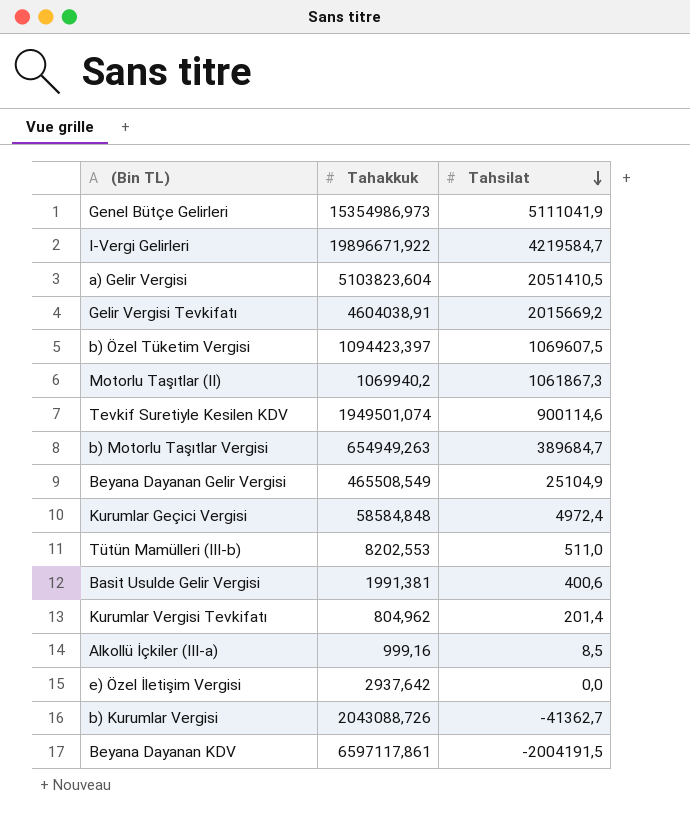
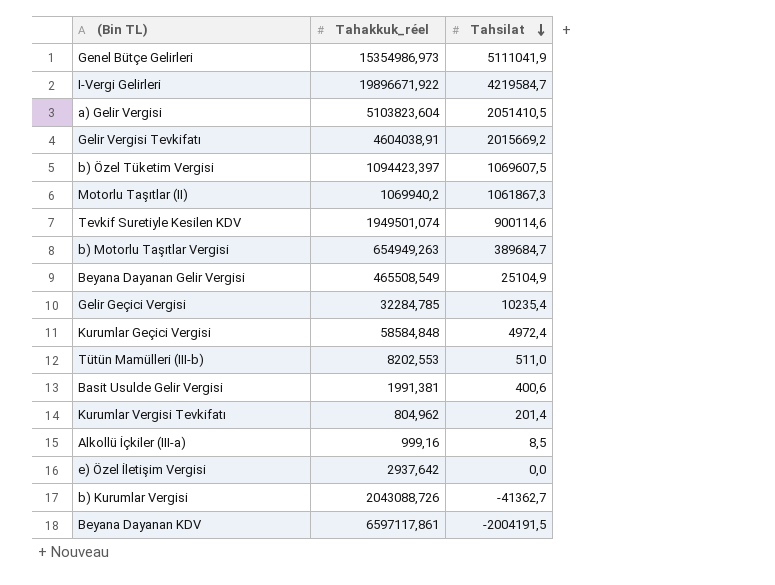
column name: Tahakkuk -> Tahakkuk_réel
row Gelir Geçici Vergisi: none -> 32284,785 | 10235,4

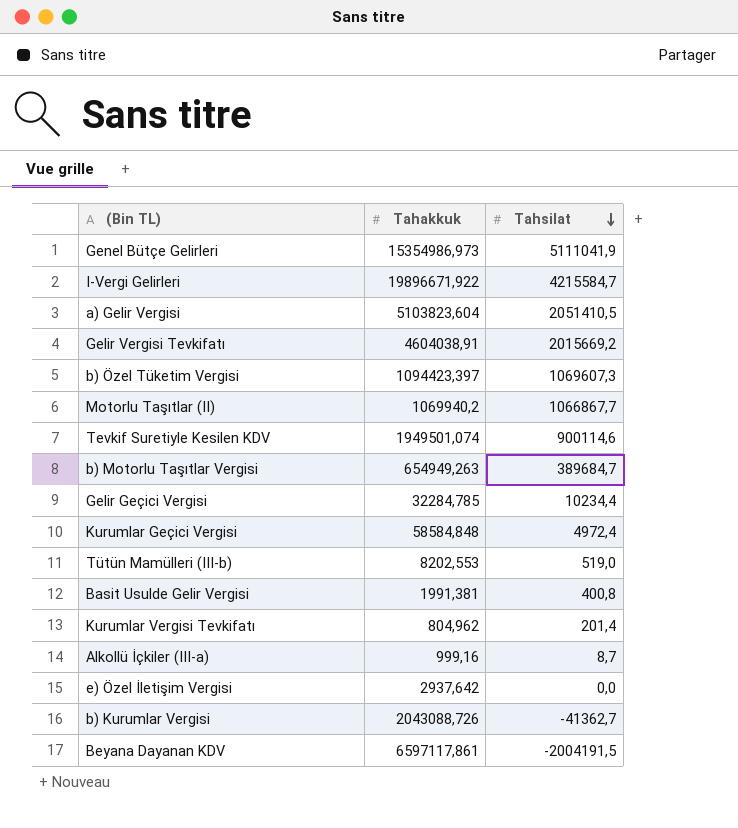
column name: Tahakkuk_réel -> Tahakkuk
row Beyana Dayanan Gelir Vergisi: 465508,549 | 25104,9 -> none
I-Vergi Gelirleri | Tahsilat: 4219584,7 -> 4215584,7
b) Özel Tüketim Vergisi | Tahsilat: 1069607,5 -> 1069607,3
Motorlu Taşıtlar (II) | Tahsilat: 1061867,3 -> 1066867,7
Gelir Geçici Vergisi | Tahsilat: 10235,4 -> 10234,4
Tütün Mamülleri (III-b) | Tahsilat: 511,0 -> 519,0
Basit Usulde Gelir Vergisi | Tahsilat: 400,6 -> 400,8
Alkollü İçkiler (III-a) | Tahsilat: 8,5 -> 8,7

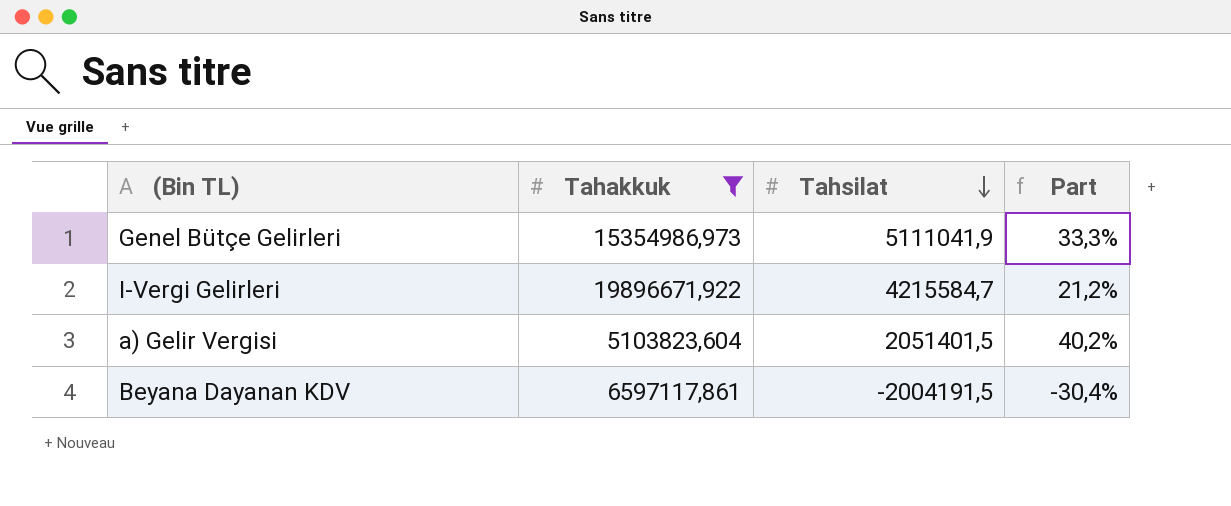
filter: none -> Tahakkuk >= 5103823,604
column Part | formula: none -> [Tahsilat] / [Tahakkuk]
a) Gelir Vergisi | Tahsilat: 2051410,5 -> 2051401,5

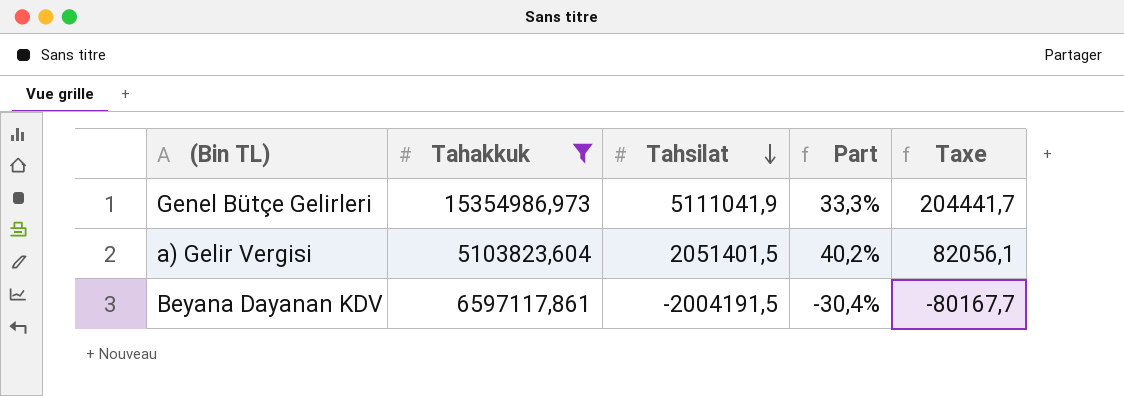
column Taxe | formula: none -> [Tahsilat] * 0,04
row I-Vergi Gelirleri: 19896671,922 | 4215584,7 | 21,2% -> none

